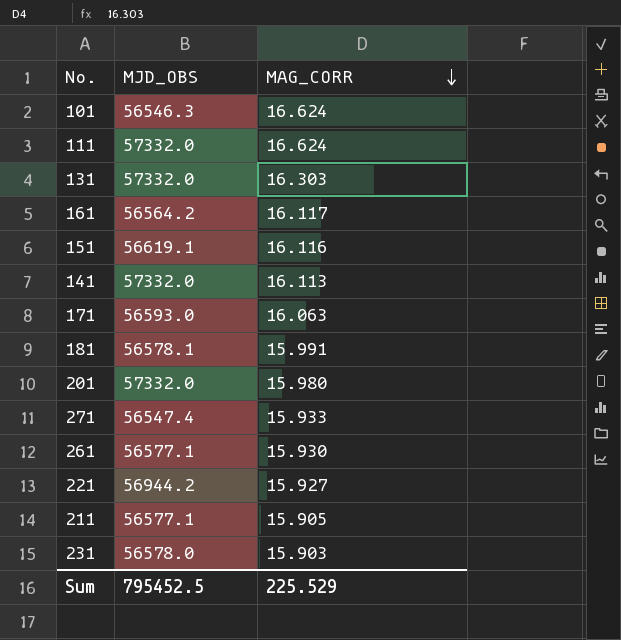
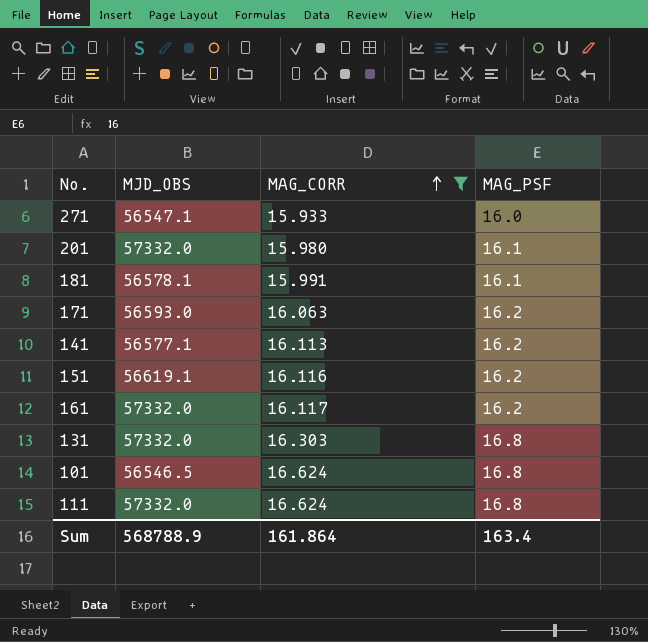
filter: none -> MAG_CORR >= 15.933
row order: MAG_CORR descending -> MAG_CORR ascending
column MAG_PSF | position: none -> 4
271 | MJD_OBS: 56547.4 -> 56547.1
141 | MJD_OBS: 57332.0 -> 56577.1
161 | MJD_OBS: 56564.2 -> 57332.0
101 | MJD_OBS: 56546.3 -> 56546.5
Sum | MJD_OBS: 795452.5 -> 568788.9
Sum | MAG_CORR: 225.529 -> 161.864

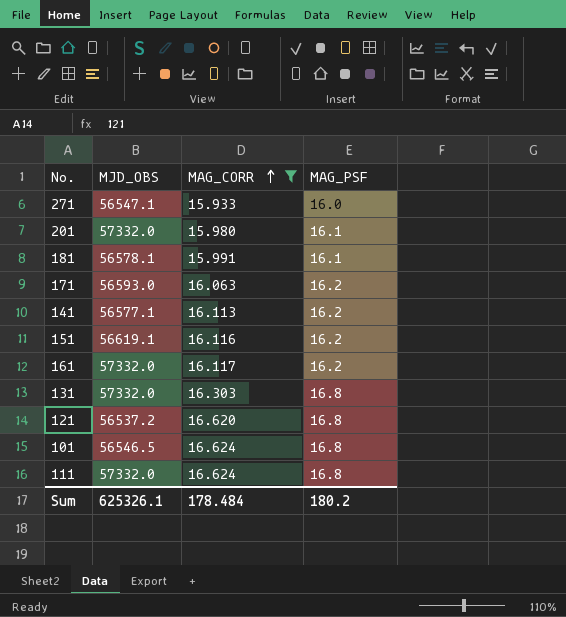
row 121: none -> 56537.2 | 16.620 | 16.8
Sum | MJD_OBS: 568788.9 -> 625326.1
Sum | MAG_CORR: 161.864 -> 178.484
Sum | MAG_PSF: 163.4 -> 180.2

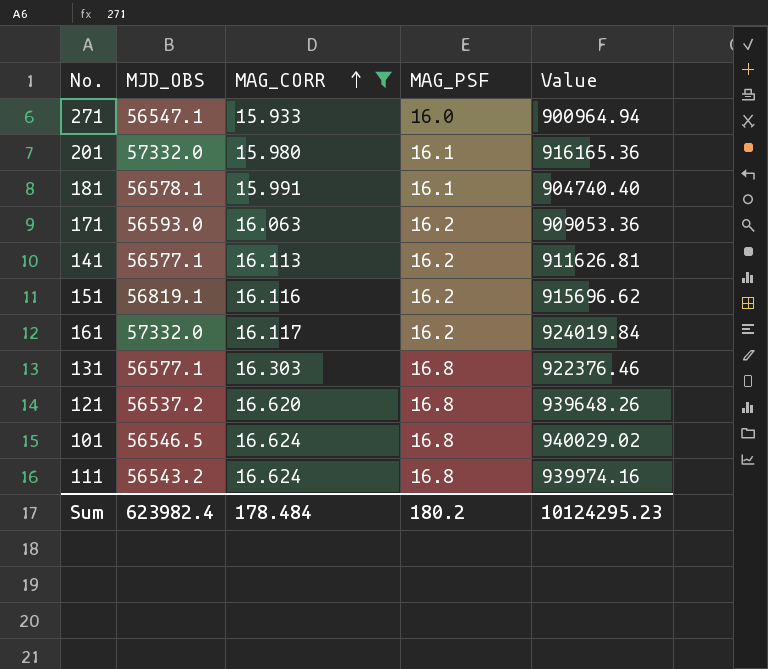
column Value | formula: none -> [MJD_OBS] * [MAG_CORR]
151 | MJD_OBS: 56619.1 -> 56819.1
131 | MJD_OBS: 57332.0 -> 56577.1
111 | MJD_OBS: 57332.0 -> 56543.2
Sum | MJD_OBS: 625326.1 -> 623982.4

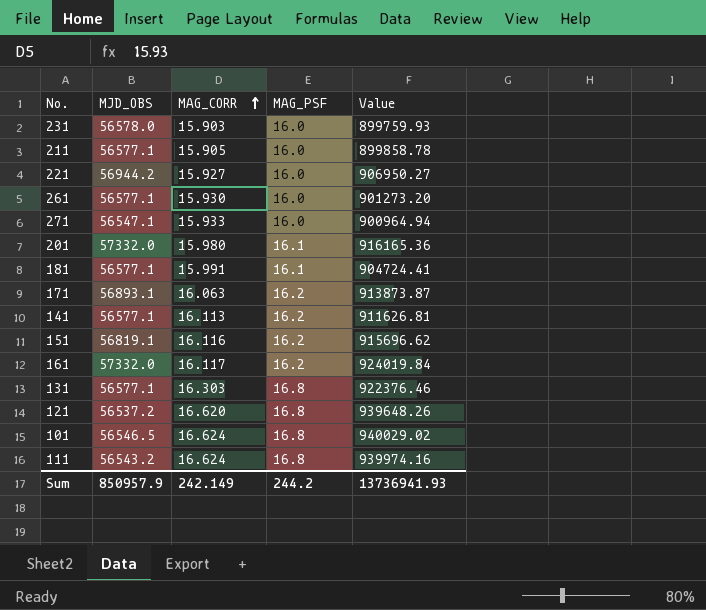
filter: MAG_CORR >= 15.933 -> none
181 | MJD_OBS: 56578.1 -> 56577.1
181 | Value: 904740.40 -> 904724.41
171 | MJD_OBS: 56593.0 -> 56893.1
171 | Value: 909053.36 -> 913873.87
Sum | MJD_OBS: 623982.4 -> 850957.9
Sum | MAG_CORR: 178.484 -> 242.149
Sum | MAG_PSF: 180.2 -> 244.2
Sum | Value: 10124295.23 -> 13736941.93

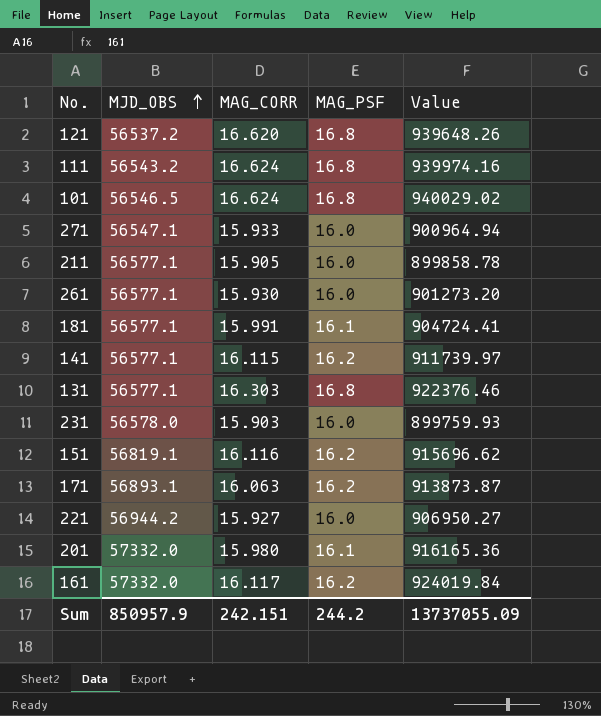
row order: MAG_CORR ascending -> MJD_OBS ascending
141 | MAG_CORR: 16.113 -> 16.115
141 | Value: 911626.81 -> 911739.97
Sum | MAG_CORR: 242.149 -> 242.151
Sum | Value: 13736941.93 -> 13737055.09

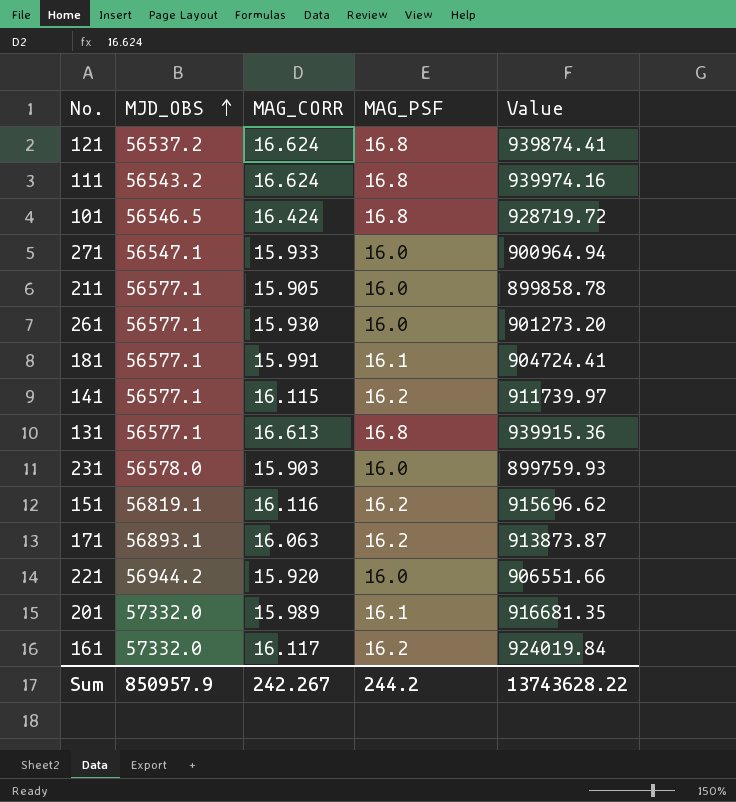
121 | MAG_CORR: 16.620 -> 16.624
121 | Value: 939648.26 -> 939874.41
101 | MAG_CORR: 16.624 -> 16.424
101 | Value: 940029.02 -> 928719.72
131 | MAG_CORR: 16.303 -> 16.613
131 | Value: 922376.46 -> 939915.36
221 | MAG_CORR: 15.927 -> 15.920
221 | Value: 906950.27 -> 906551.66
201 | MAG_CORR: 15.980 -> 15.989
201 | Value: 916165.36 -> 916681.35
Sum | MAG_CORR: 242.151 -> 242.267
Sum | Value: 13737055.09 -> 13743628.22

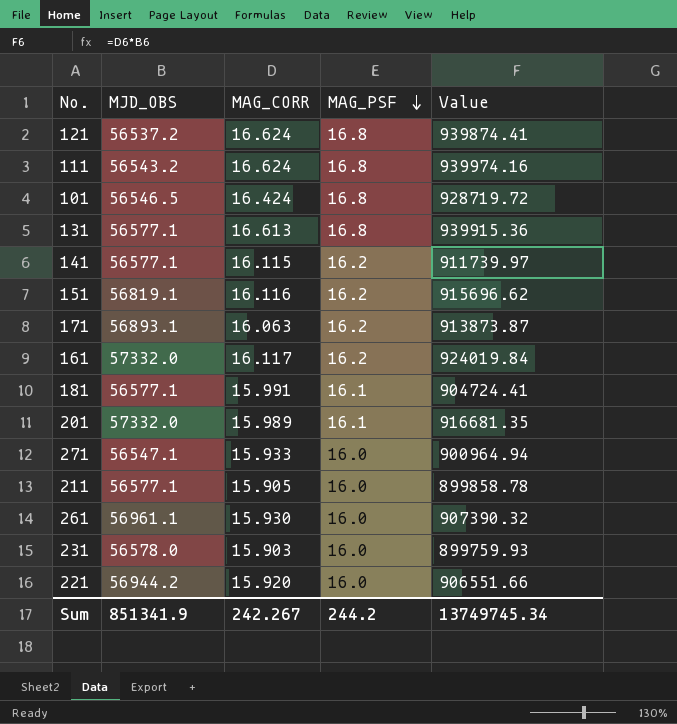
row order: MJD_OBS ascending -> MAG_PSF descending
261 | MJD_OBS: 56577.1 -> 56961.1
261 | Value: 901273.20 -> 907390.32
Sum | MJD_OBS: 850957.9 -> 851341.9
Sum | Value: 13743628.22 -> 13749745.34

